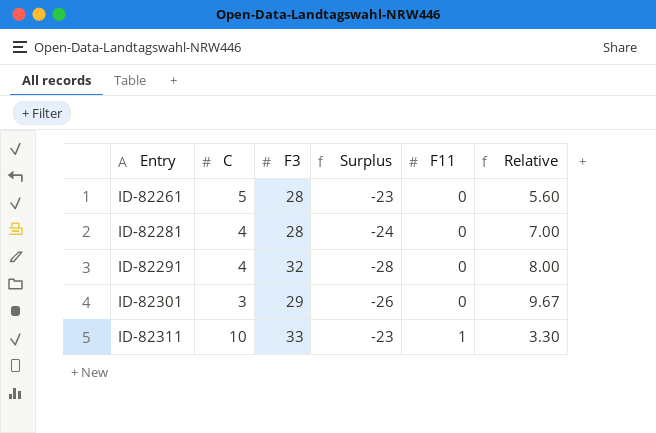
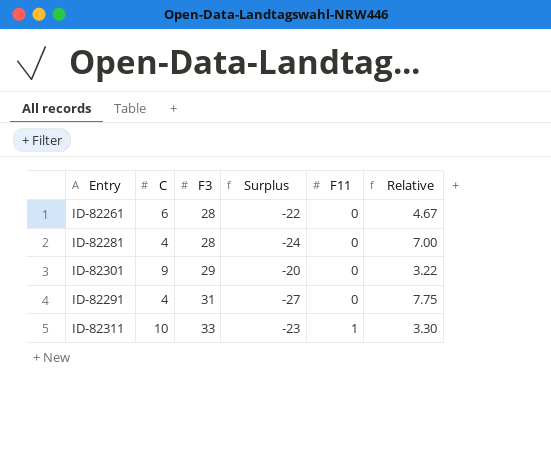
row order: Entry ascending -> F3 ascending
ID-82261 | C: 5 -> 6
ID-82261 | Surplus: -23 -> -22
ID-82261 | Relative: 5.60 -> 4.67
ID-82301 | C: 3 -> 9
ID-82301 | Surplus: -26 -> -20
ID-82301 | Relative: 9.67 -> 3.22
ID-82291 | F3: 32 -> 31
ID-82291 | Surplus: -28 -> -27
ID-82291 | Relative: 8.00 -> 7.75

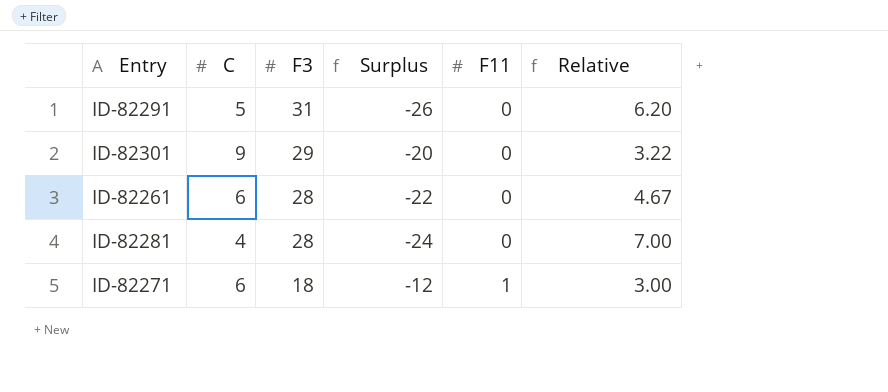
row order: F3 ascending -> F3 descending
row ID-82311: 10 | 33 | -23 | 1 | 3.30 -> none
ID-82291 | C: 4 -> 5
ID-82291 | Surplus: -27 -> -26
ID-82291 | Relative: 7.75 -> 6.20
row ID-82271: none -> 6 | 18 | -12 | 1 | 3.00

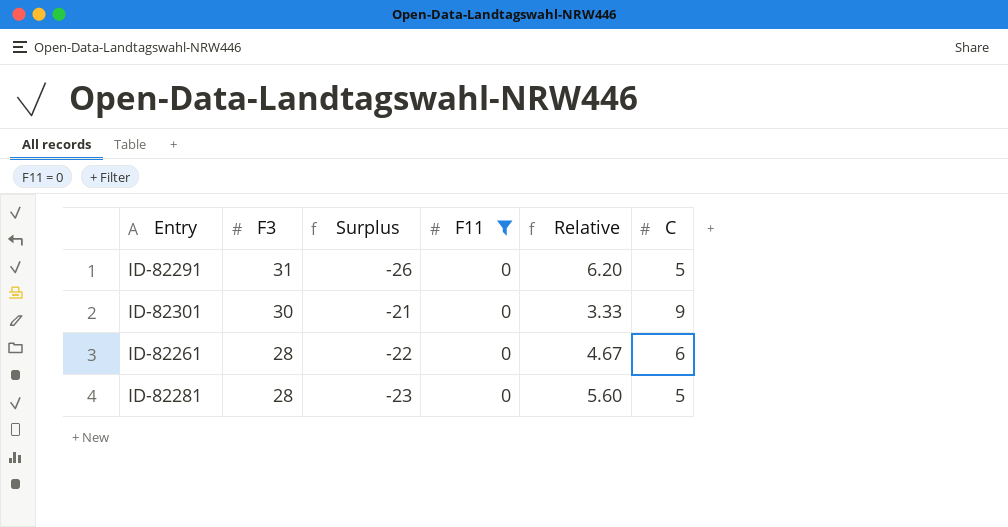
filter: none -> F11 = 0
column C | position: 2 -> 6
ID-82301 | F3: 29 -> 30
ID-82301 | Surplus: -20 -> -21
ID-82301 | Relative: 3.22 -> 3.33
ID-82281 | Surplus: -24 -> -23
ID-82281 | Relative: 7.00 -> 5.60
ID-82281 | C: 4 -> 5

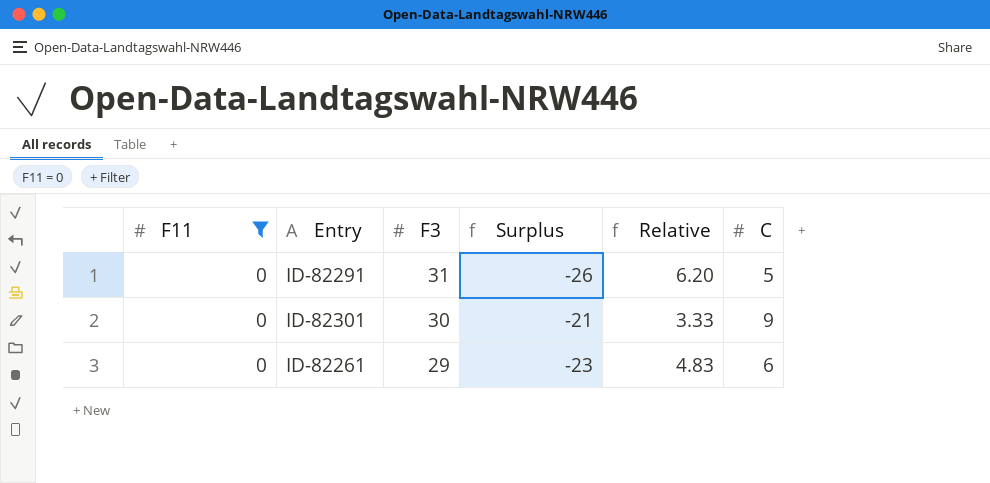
column F11 | position: 4 -> 1
row ID-82281: 28 | -23 | 0 | 5.60 | 5 -> none
ID-82261 | F3: 28 -> 29
ID-82261 | Surplus: -22 -> -23
ID-82261 | Relative: 4.67 -> 4.83

